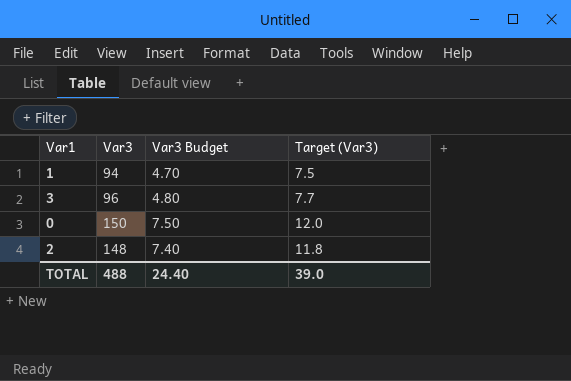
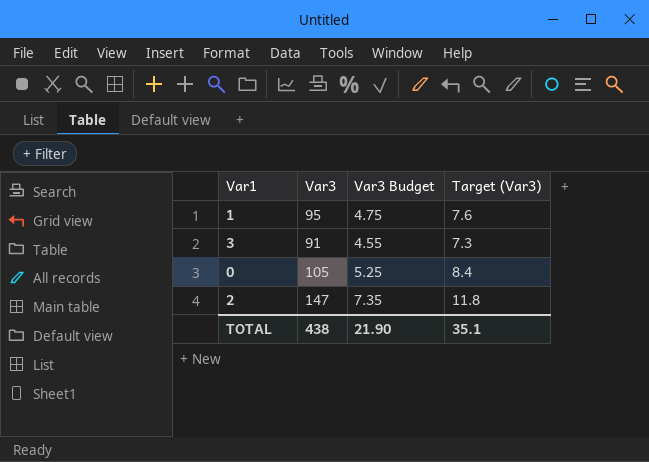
1 | Var3: 94 -> 95
1 | Var3 Budget: 4.70 -> 4.75
1 | Target (Var3): 7.5 -> 7.6
3 | Var3: 96 -> 91
3 | Var3 Budget: 4.80 -> 4.55
3 | Target (Var3): 7.7 -> 7.3
0 | Var3: 150 -> 105
0 | Var3 Budget: 7.50 -> 5.25
0 | Target (Var3): 12.0 -> 8.4
2 | Var3: 148 -> 147
2 | Var3 Budget: 7.40 -> 7.35
TOTAL | Var3: 488 -> 438
TOTAL | Var3 Budget: 24.40 -> 21.90
TOTAL | Target (Var3): 39.0 -> 35.1

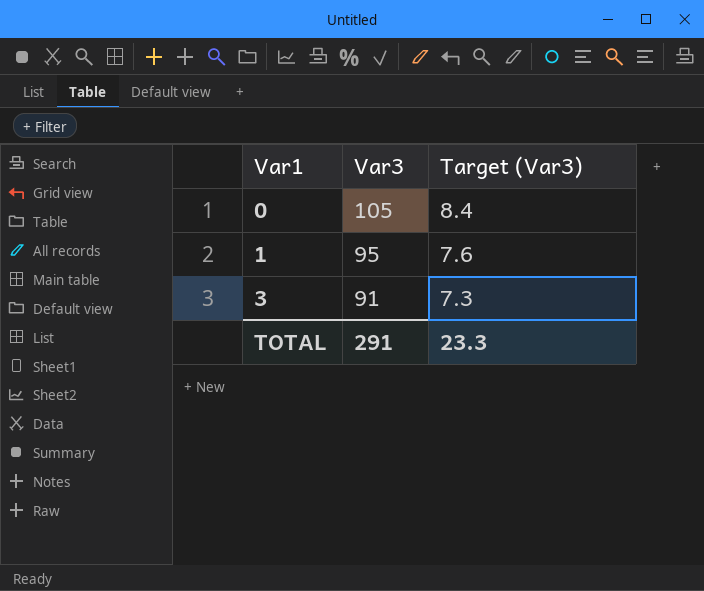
row order: none -> Var1 ascending
column Var3 Budget | formula: [Var3] * 0.05 -> none
row 2: 147 | 7.35 | 11.8 -> none
TOTAL | Var3: 438 -> 291
TOTAL | Target (Var3): 35.1 -> 23.3

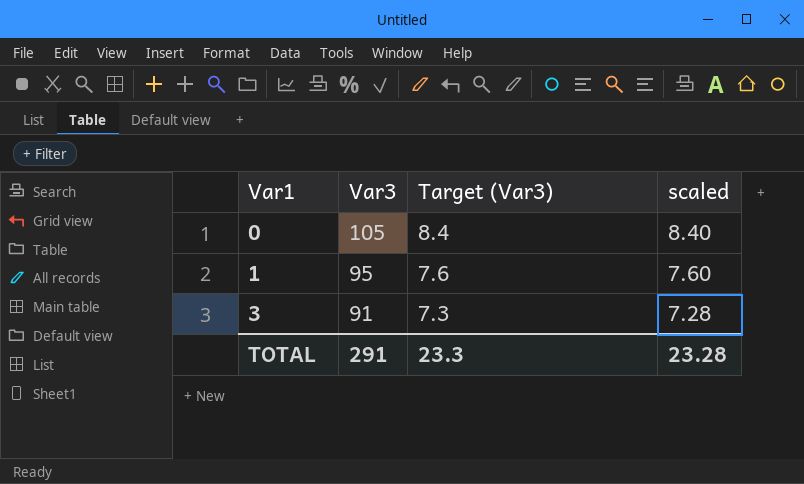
column scaled | formula: none -> [Var3] * 0.08

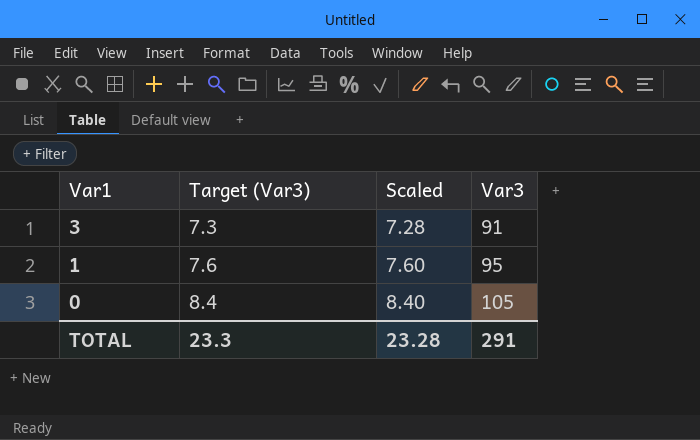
row order: Var1 ascending -> Var1 descending
column name: scaled -> Scaled
column Var3 | position: 2 -> 4

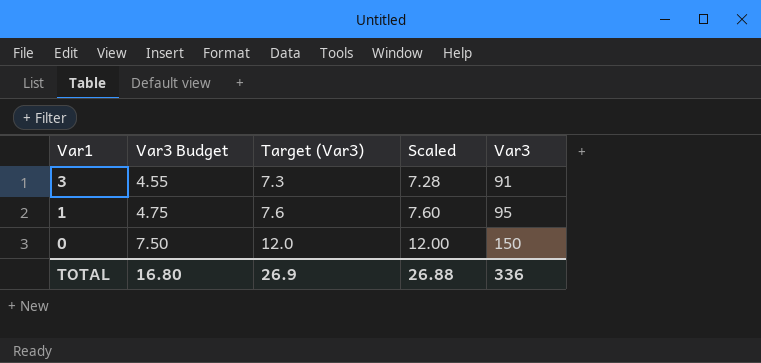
column Var3 Budget | formula: none -> [Var3] * 0.05
0 | Target (Var3): 8.4 -> 12.0
0 | Scaled: 8.40 -> 12.00
0 | Var3: 105 -> 150
TOTAL | Target (Var3): 23.3 -> 26.9
TOTAL | Scaled: 23.28 -> 26.88
TOTAL | Var3: 291 -> 336

